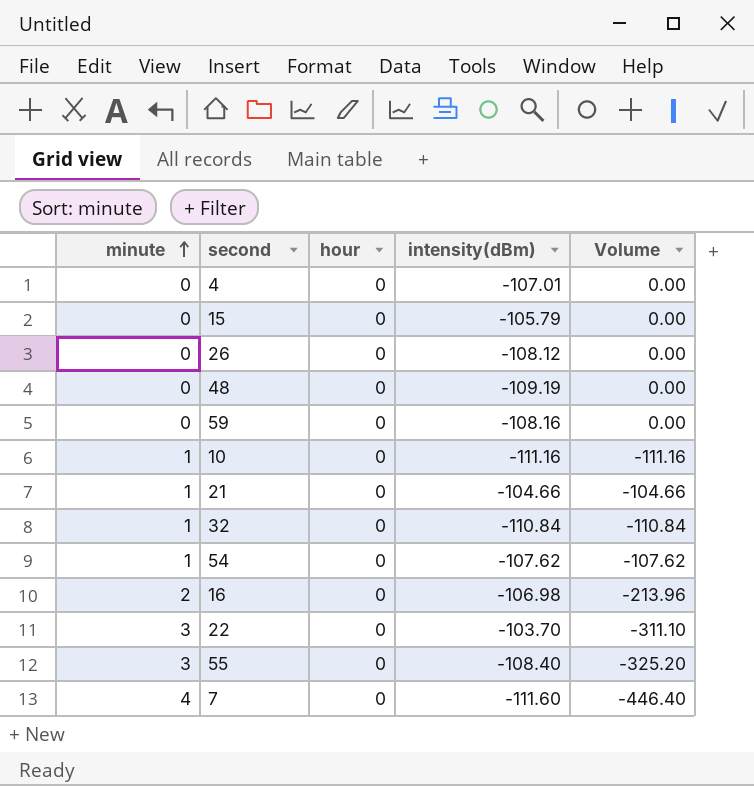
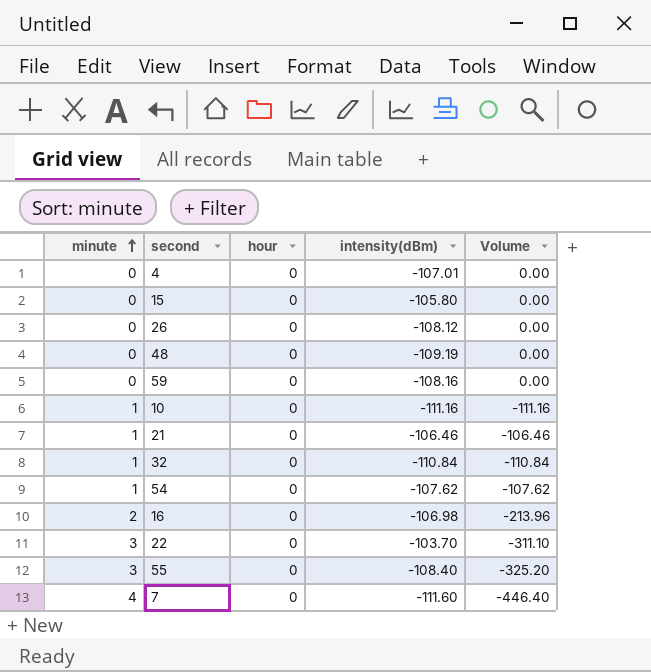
15 | intensity(dBm): -105.79 -> -105.80
21 | intensity(dBm): -104.66 -> -106.46
21 | Volume: -104.66 -> -106.46

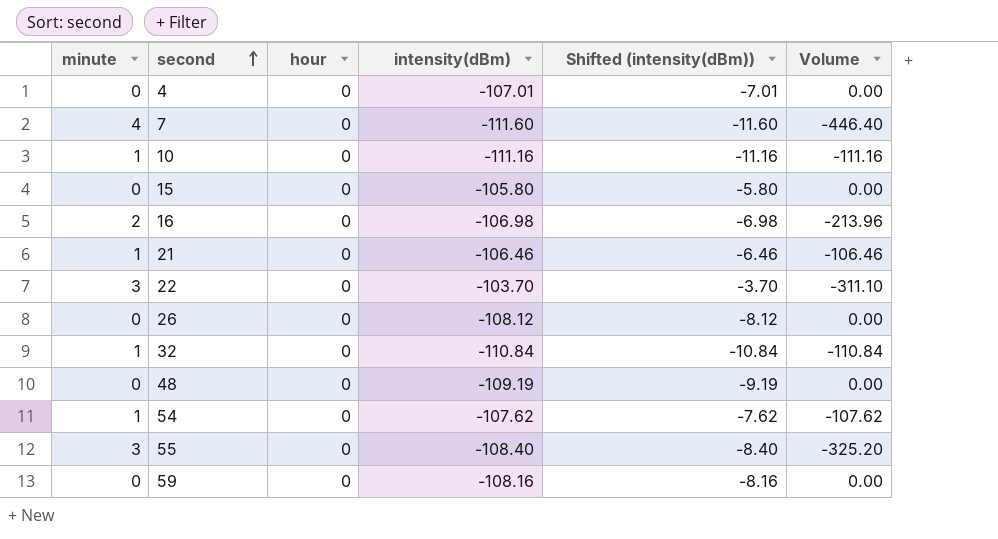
row order: minute ascending -> second ascending
column Shifted (intensity(dBm)) | formula: none -> [intensity(dBm)] + 100

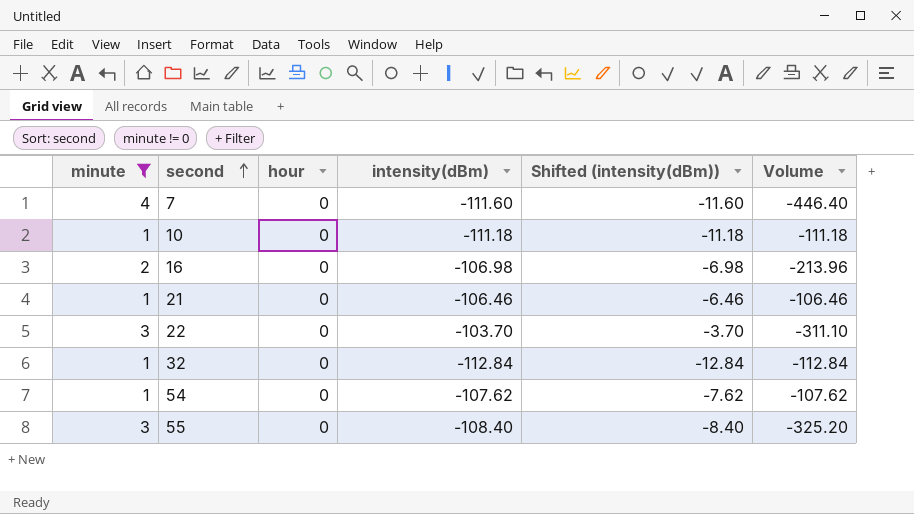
filter: none -> minute != 0
10 | intensity(dBm): -111.16 -> -111.18
10 | Shifted (intensity(dBm)): -11.16 -> -11.18
10 | Volume: -111.16 -> -111.18
32 | intensity(dBm): -110.84 -> -112.84
32 | Shifted (intensity(dBm)): -10.84 -> -12.84
32 | Volume: -110.84 -> -112.84

